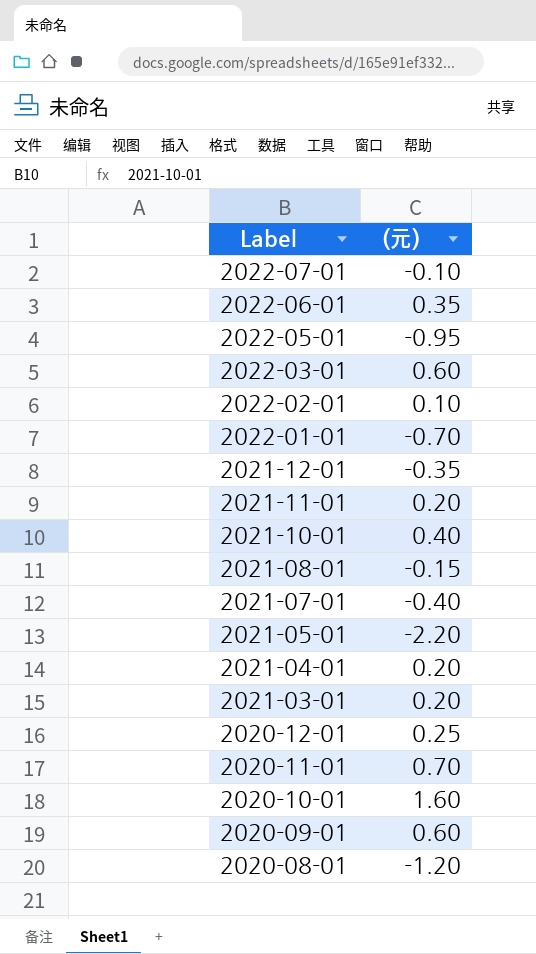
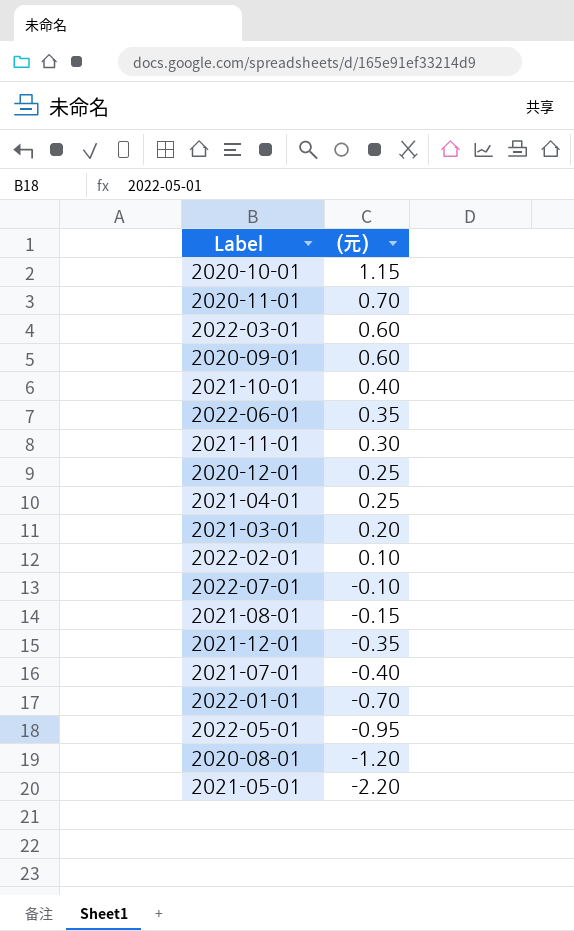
row order: Label descending -> (元) descending
2020-10-01 | (元): 1.60 -> 1.15
2021-11-01 | (元): 0.20 -> 0.30
2021-04-01 | (元): 0.20 -> 0.25

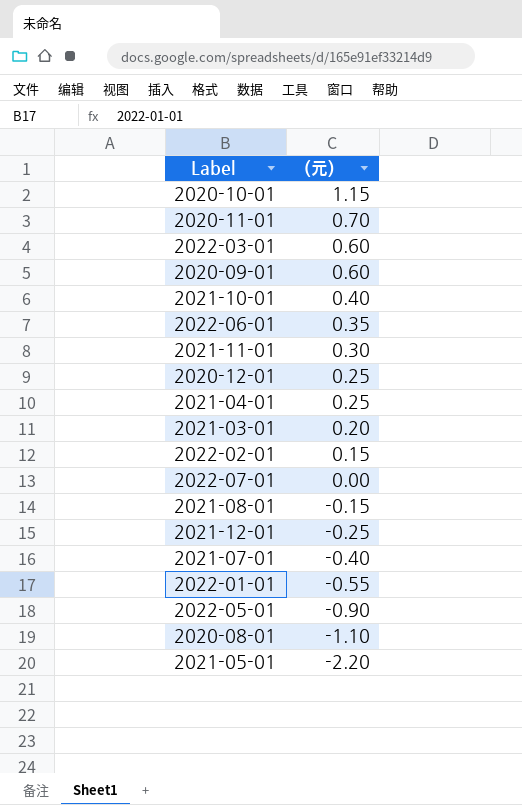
2022-02-01 | (元): 0.10 -> 0.15
2022-07-01 | (元): -0.10 -> 0.00
2021-12-01 | (元): -0.35 -> -0.25
2022-01-01 | (元): -0.70 -> -0.55
2022-05-01 | (元): -0.95 -> -0.90
2020-08-01 | (元): -1.20 -> -1.10

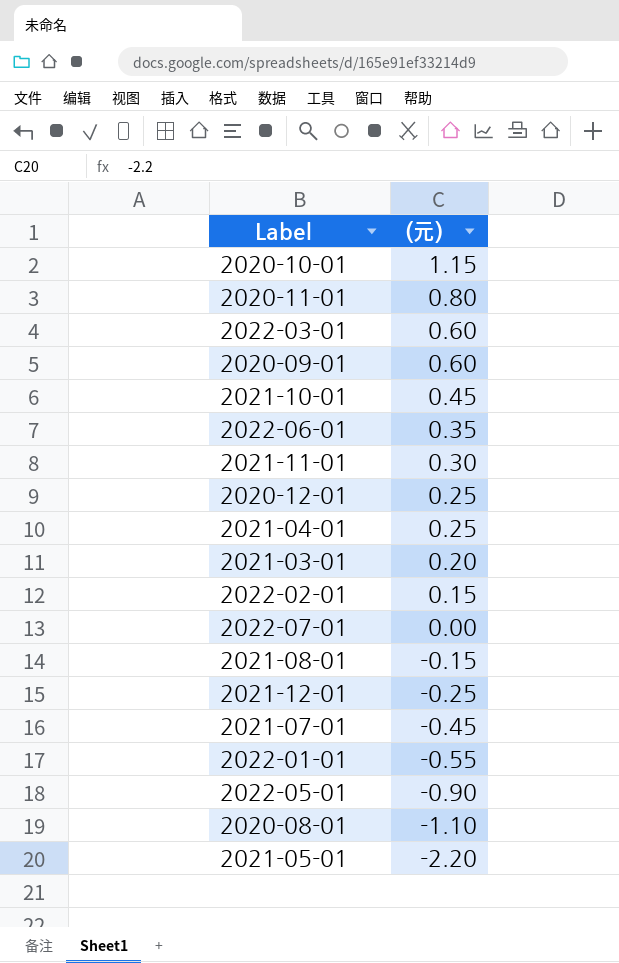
2020-11-01 | (元): 0.70 -> 0.80
2021-10-01 | (元): 0.40 -> 0.45
2021-07-01 | (元): -0.40 -> -0.45

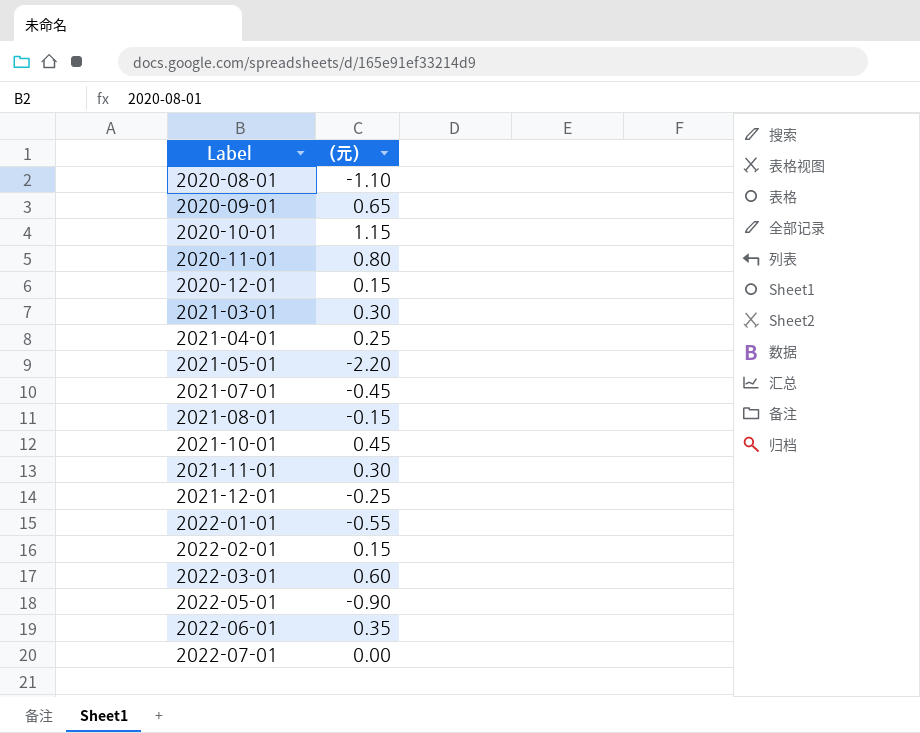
row order: (元) descending -> Label ascending
2020-09-01 | (元): 0.60 -> 0.65
2020-12-01 | (元): 0.25 -> 0.15
2021-03-01 | (元): 0.20 -> 0.30

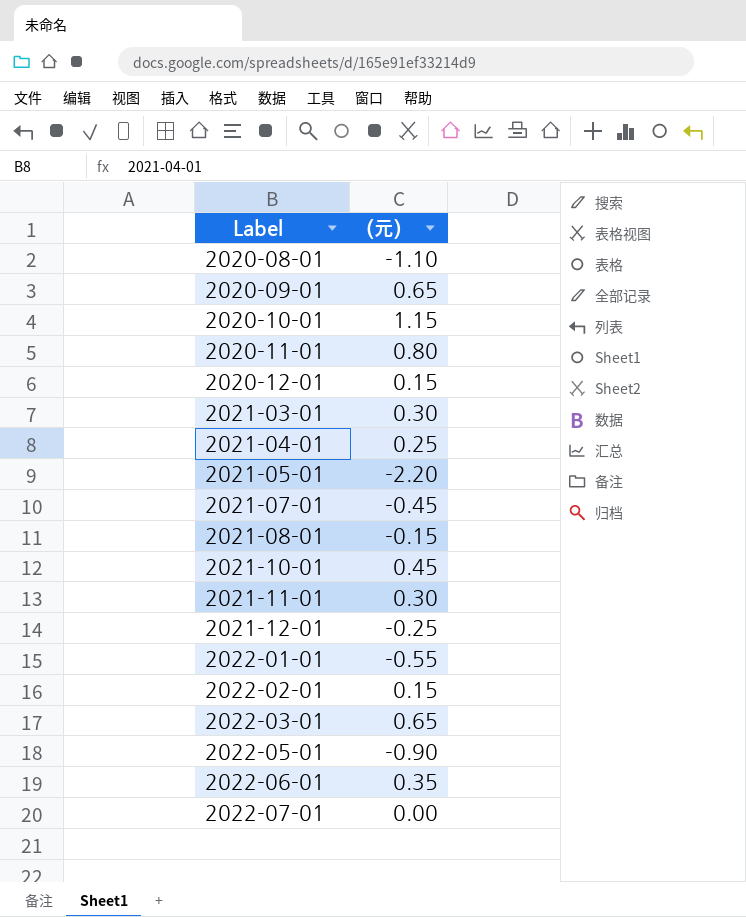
2022-03-01 | (元): 0.60 -> 0.65

